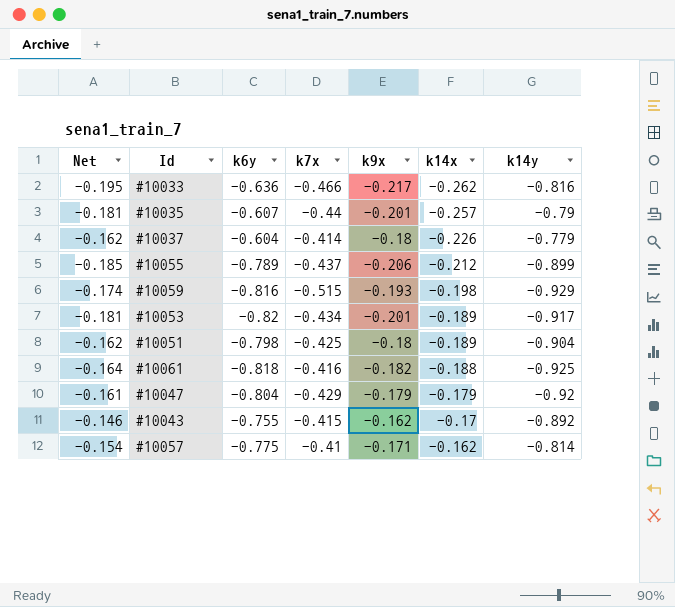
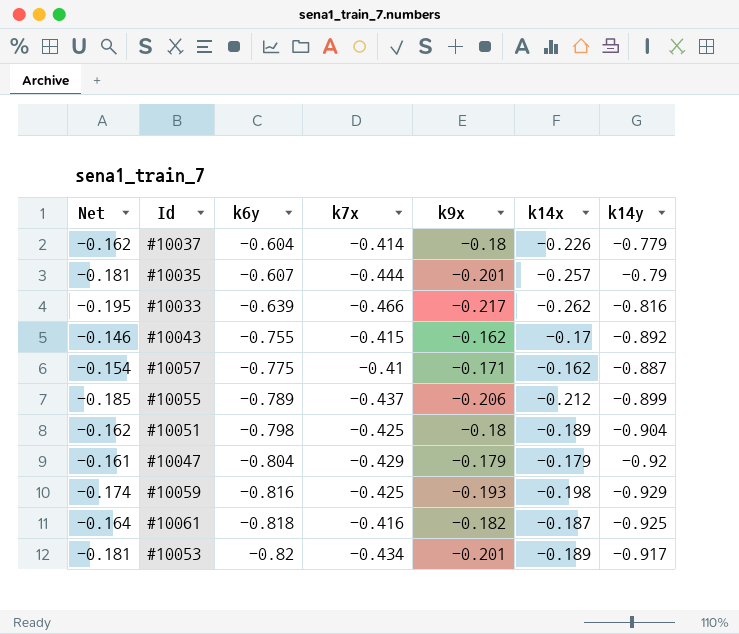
row order: k14x ascending -> k6y descending
#10035 | k7x: -0.44 -> -0.444
#10033 | k6y: -0.636 -> -0.639
#10057 | k14y: -0.814 -> -0.887
#10059 | k7x: -0.515 -> -0.425
#10061 | k14x: -0.188 -> -0.187

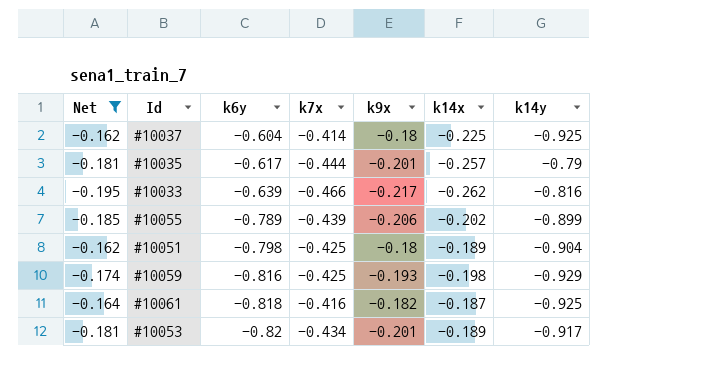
filter: none -> Net <= -0.162
#10037 | k14x: -0.226 -> -0.225
#10037 | k14y: -0.779 -> -0.925
#10035 | k6y: -0.607 -> -0.617
#10055 | k7x: -0.437 -> -0.439
#10055 | k14x: -0.212 -> -0.202

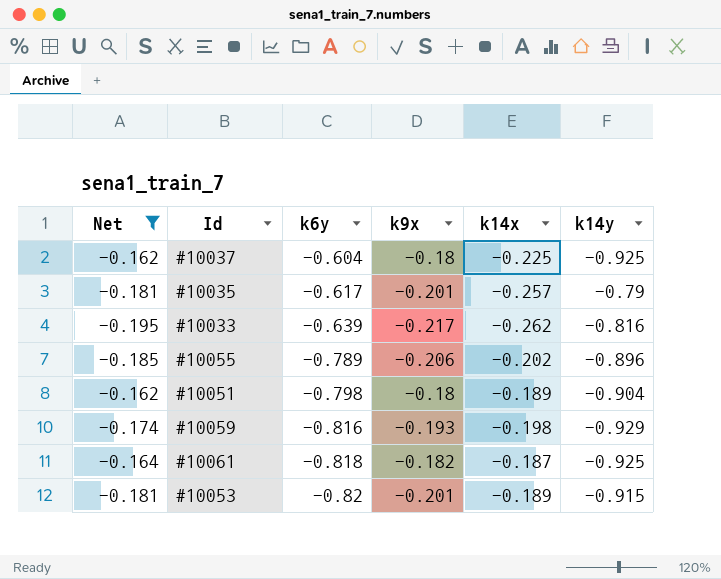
column k7x | position: 4 -> none
#10055 | k14y: -0.899 -> -0.896
#10053 | k14y: -0.917 -> -0.915

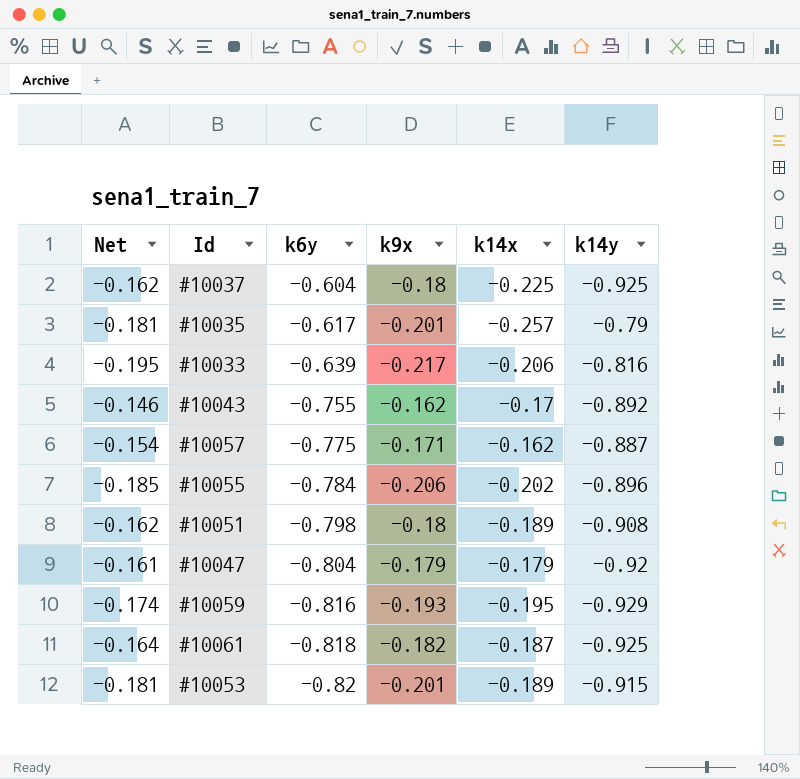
filter: Net <= -0.162 -> none
#10033 | k14x: -0.262 -> -0.206
#10055 | k6y: -0.789 -> -0.784
#10051 | k14y: -0.904 -> -0.908
#10059 | k14x: -0.198 -> -0.195

